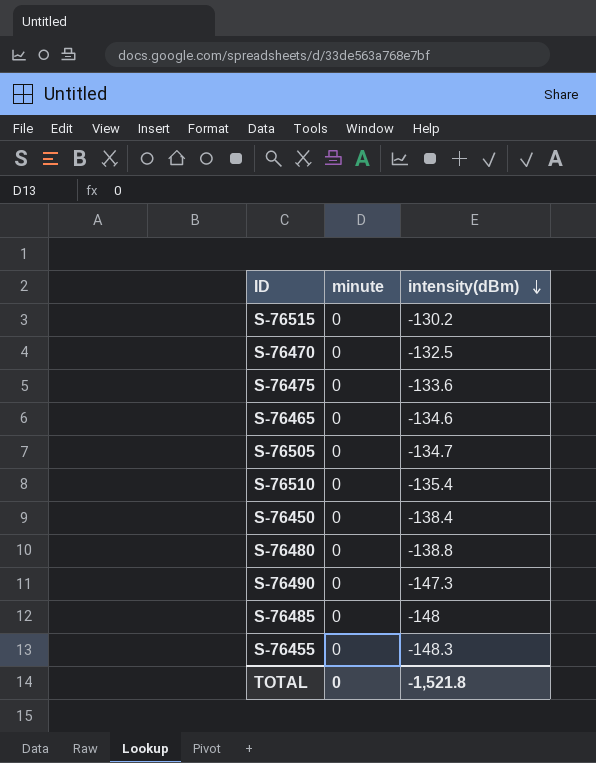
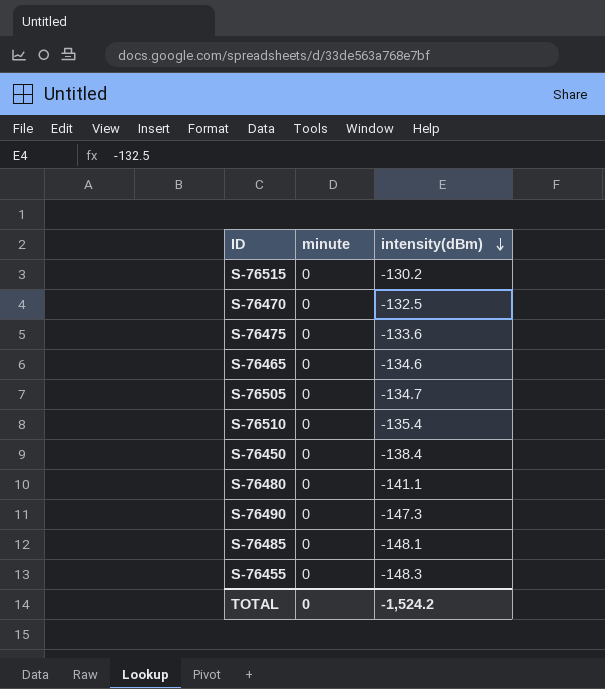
S-76480 | intensity(dBm): -138.8 -> -141.1
S-76485 | intensity(dBm): -148 -> -148.1
TOTAL | intensity(dBm): -1,521.8 -> -1,524.2

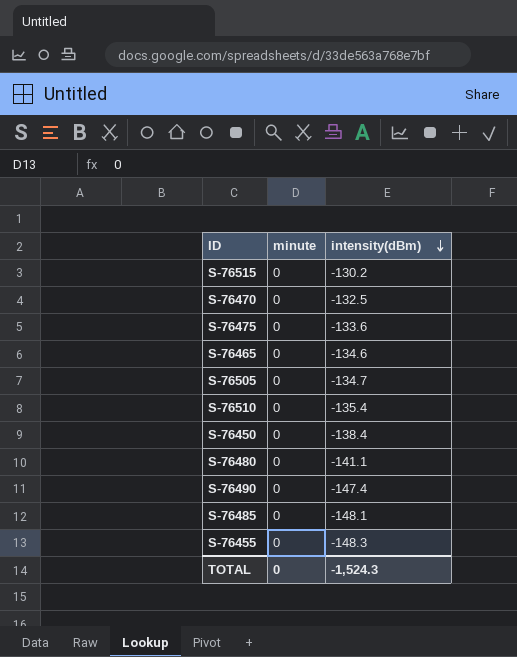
S-76490 | intensity(dBm): -147.3 -> -147.4
TOTAL | intensity(dBm): -1,524.2 -> -1,524.3

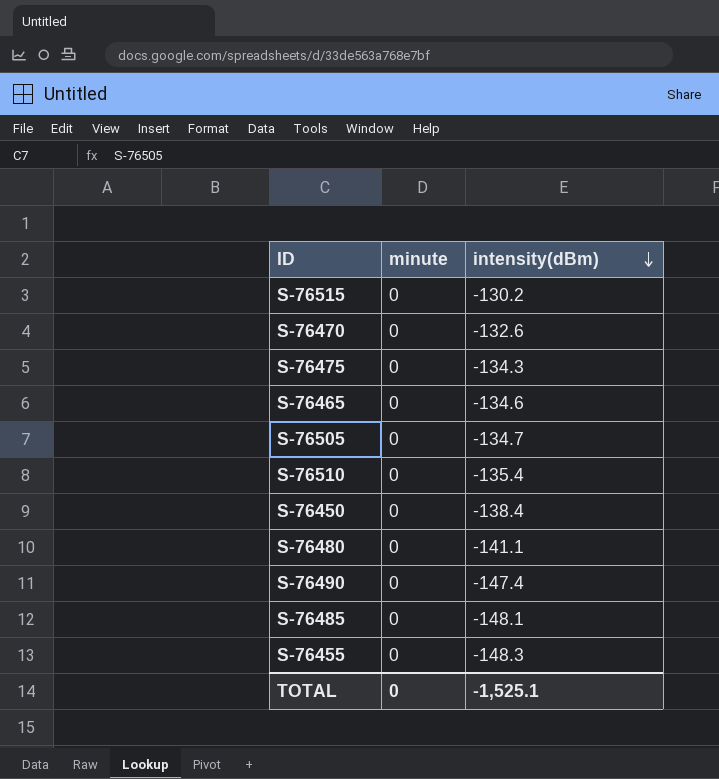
S-76470 | intensity(dBm): -132.5 -> -132.6
S-76475 | intensity(dBm): -133.6 -> -134.3
TOTAL | intensity(dBm): -1,524.3 -> -1,525.1

